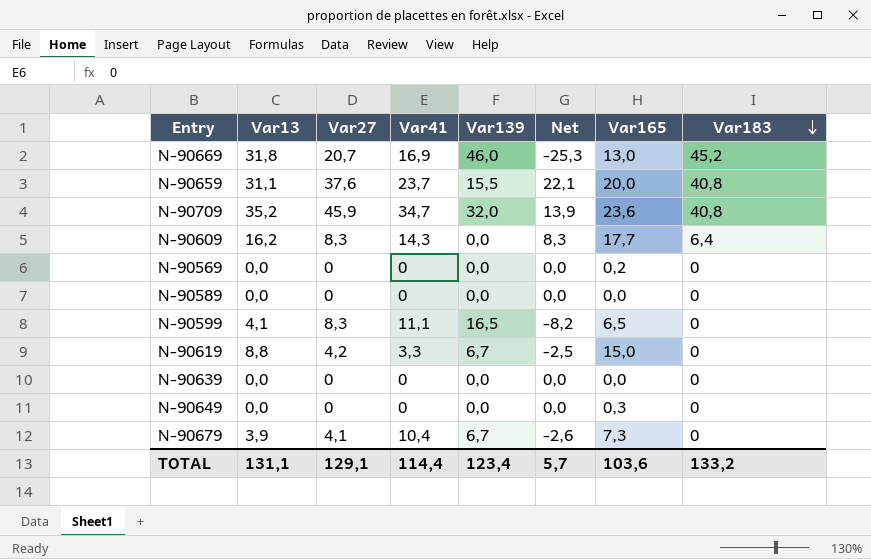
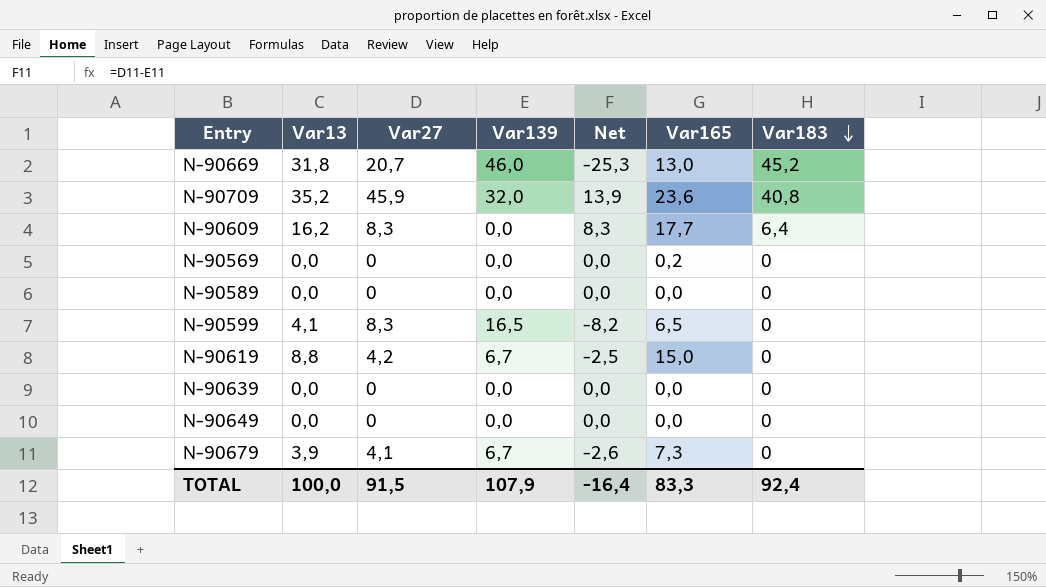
column Var41 | position: 4 -> none
row N-90659: 31,1 | 37,6 | 23,7 | 15,5 | 22,1 | 20,0 | 40,8 -> none
N-90649 | Var165: 0,3 -> 0,0
TOTAL | Var13: 131,1 -> 100,0
TOTAL | Var27: 129,1 -> 91,5
TOTAL | Var139: 123,4 -> 107,9
TOTAL | Net: 5,7 -> -16,4
TOTAL | Var165: 103,6 -> 83,3
TOTAL | Var183: 133,2 -> 92,4

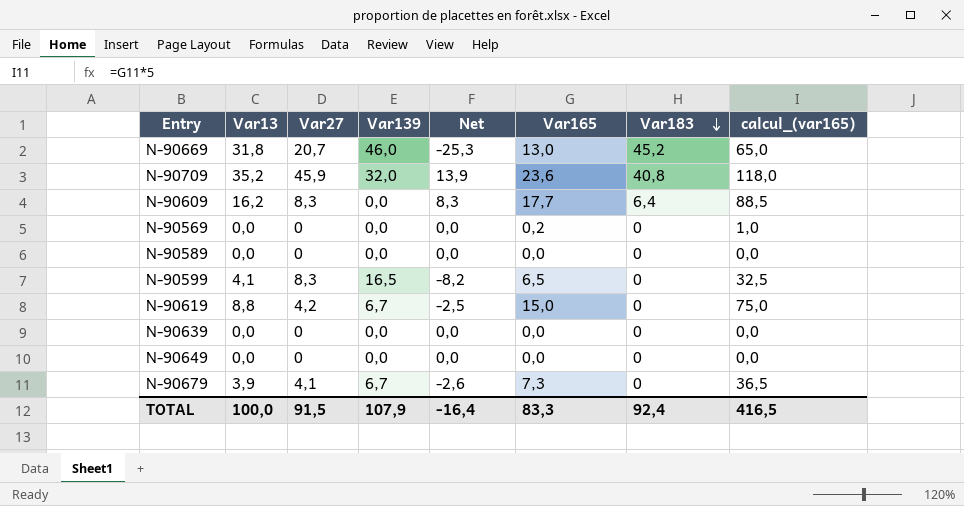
column calcul_(var165) | formula: none -> [Var165] * 5

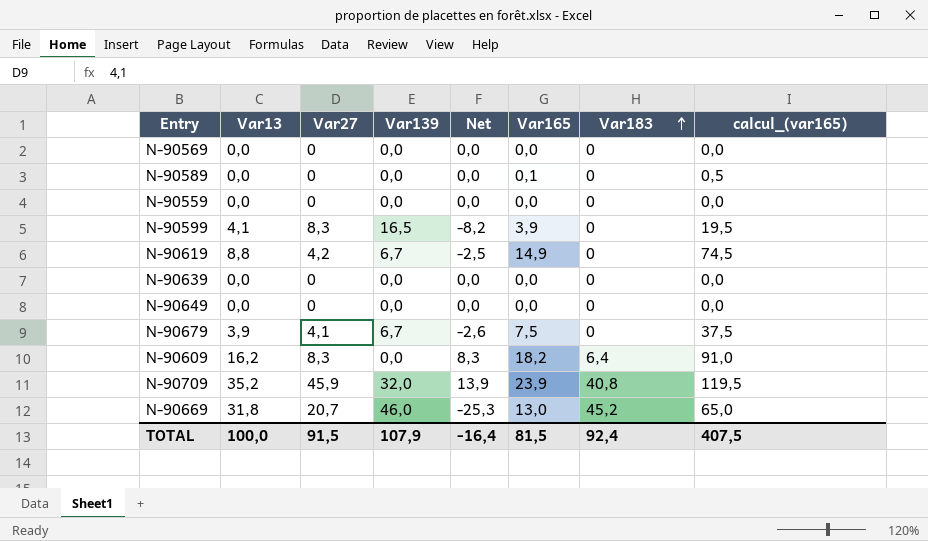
row order: Var183 descending -> Var183 ascending
N-90569 | Var165: 0,2 -> 0,0
N-90569 | calcul_(var165): 1,0 -> 0,0
N-90589 | Var165: 0,0 -> 0,1
N-90589 | calcul_(var165): 0,0 -> 0,5
row N-90559: none -> 0,0 | 0 | 0,0 | 0,0 | 0,0 | 0 | 0,0
N-90599 | Var165: 6,5 -> 3,9
N-90599 | calcul_(var165): 32,5 -> 19,5
N-90619 | Var165: 15,0 -> 14,9
N-90619 | calcul_(var165): 75,0 -> 74,5
N-90679 | Var165: 7,3 -> 7,5
N-90679 | calcul_(var165): 36,5 -> 37,5
N-90609 | Var165: 17,7 -> 18,2
N-90609 | calcul_(var165): 88,5 -> 91,0
N-90709 | Var165: 23,6 -> 23,9
N-90709 | calcul_(var165): 118,0 -> 119,5
TOTAL | Var165: 83,3 -> 81,5
TOTAL | calcul_(var165): 416,5 -> 407,5

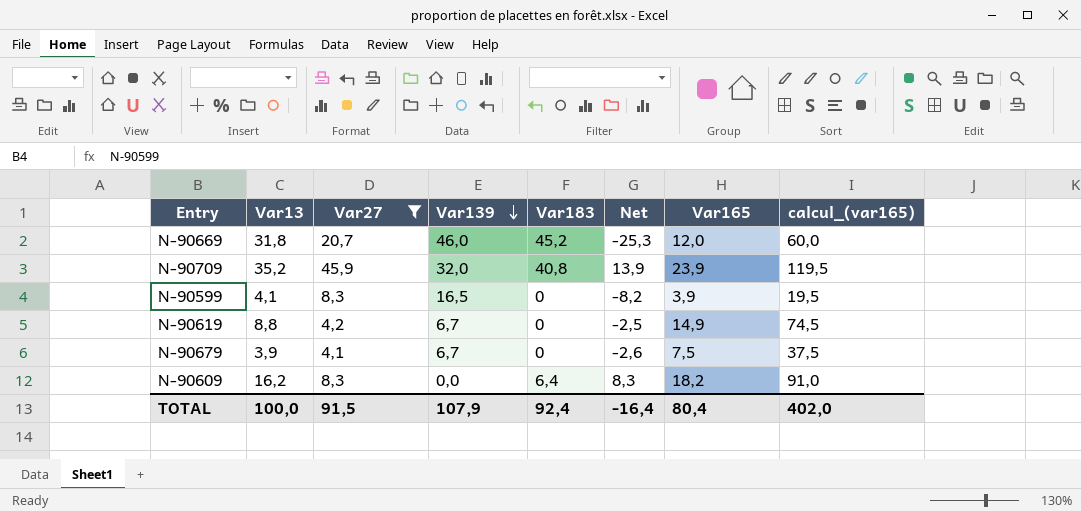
filter: none -> Var27 != 0
row order: Var183 ascending -> Var139 descending
column Var183 | position: 7 -> 5
N-90669 | Var165: 13,0 -> 12,0
N-90669 | calcul_(var165): 65,0 -> 60,0
TOTAL | Var165: 81,5 -> 80,4
TOTAL | calcul_(var165): 407,5 -> 402,0

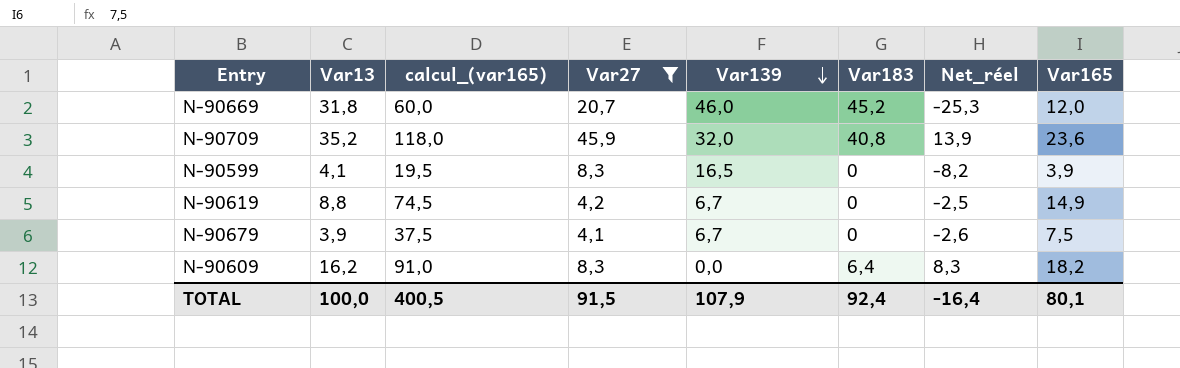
column calcul_(var165) | position: 8 -> 3
column name: Net -> Net_réel
N-90709 | calcul_(var165): 119,5 -> 118,0
N-90709 | Var165: 23,9 -> 23,6
TOTAL | calcul_(var165): 402,0 -> 400,5
TOTAL | Var165: 80,4 -> 80,1

